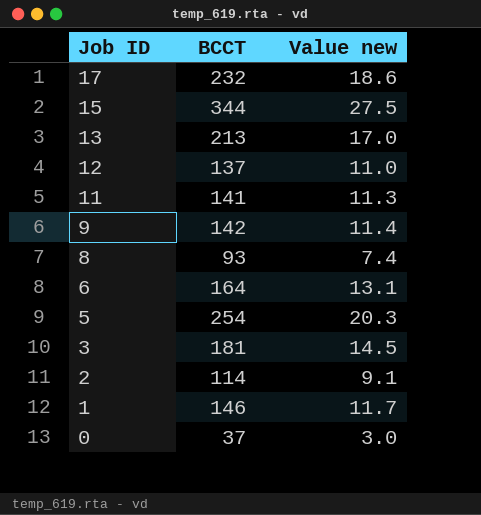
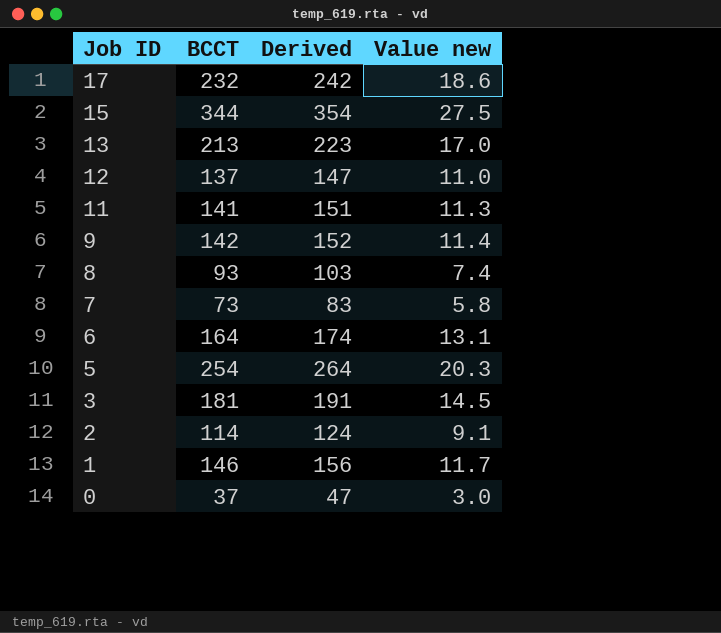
column Derived | formula: none -> [BCCT] + 10
row 7: none -> 73 | 83 | 5.8

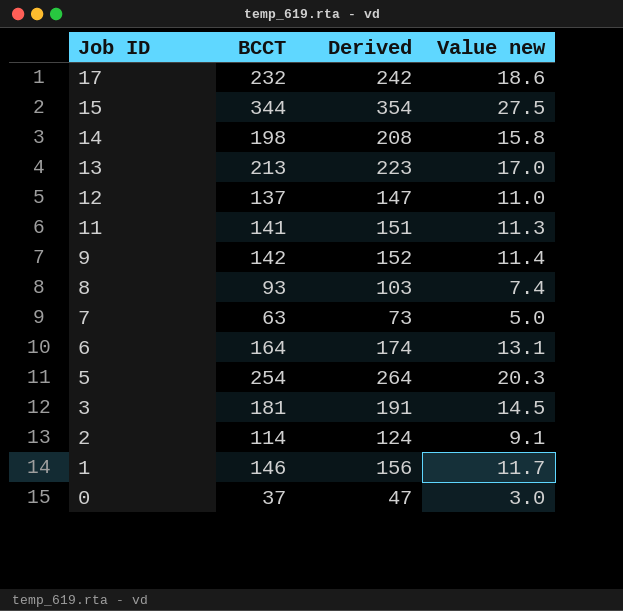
row 14: none -> 198 | 208 | 15.8
7 | BCCT: 73 -> 63
7 | Derived: 83 -> 73
7 | Value new: 5.8 -> 5.0

